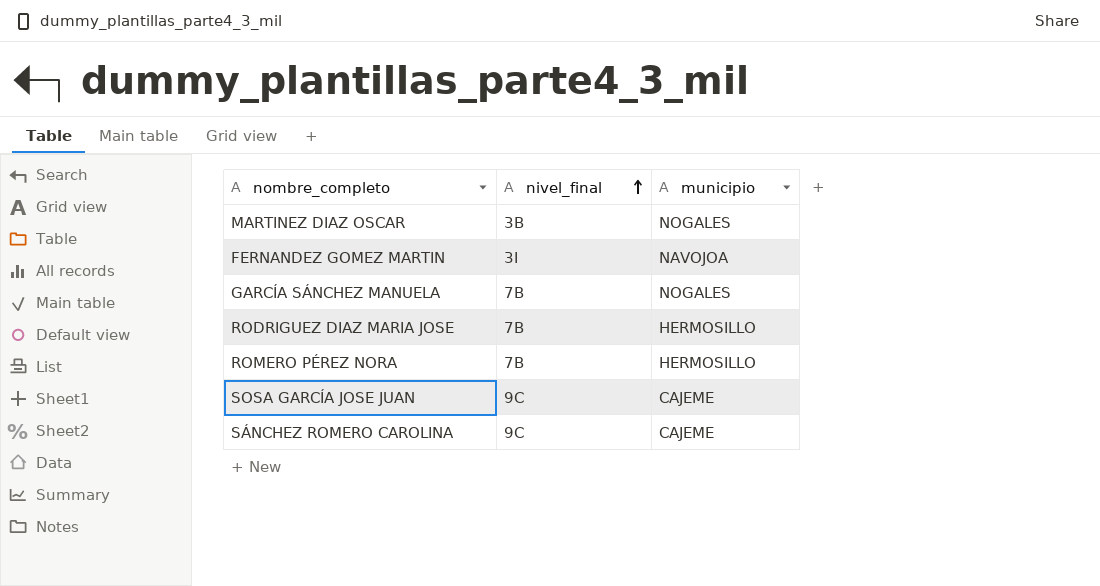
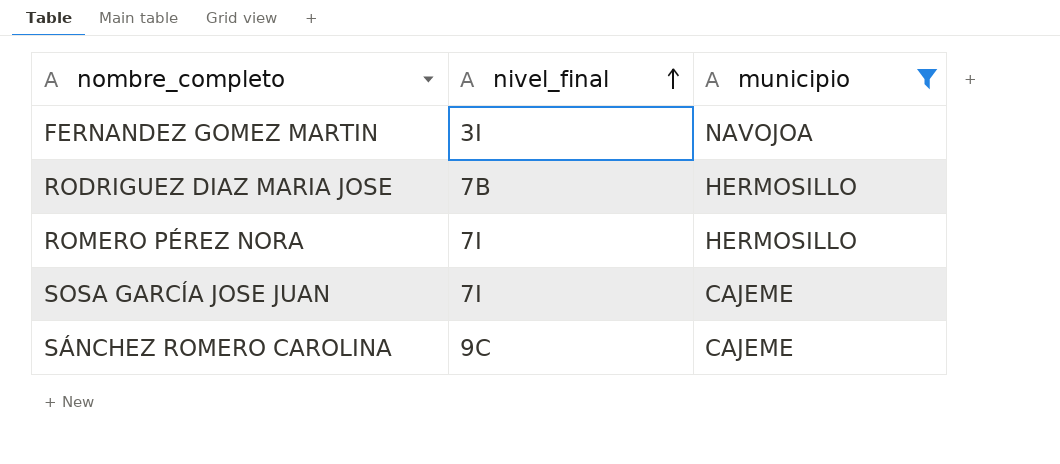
filter: none -> municipio != NOGALES
ROMERO PÉREZ NORA | nivel_final: 7B -> 7I
SOSA GARCÍA JOSE JUAN | nivel_final: 9C -> 7I

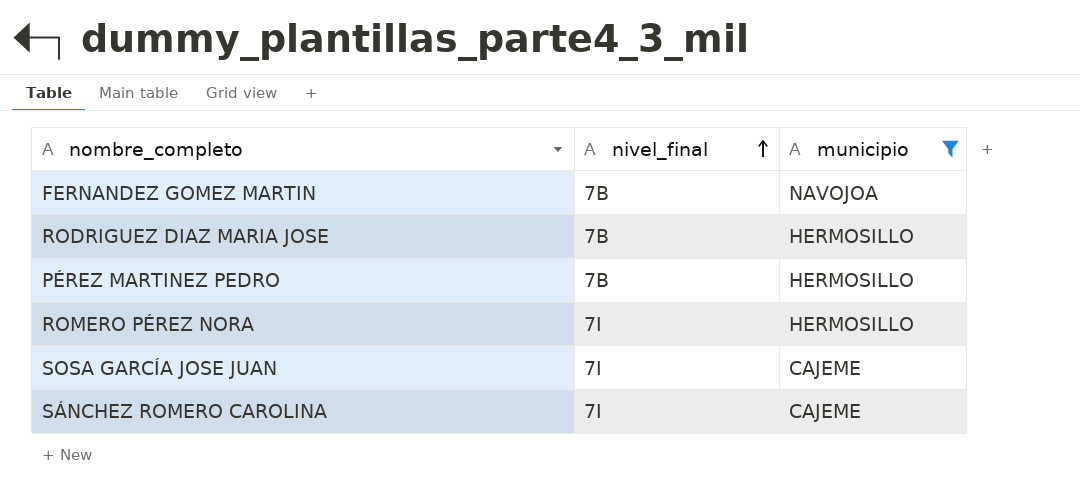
FERNANDEZ GOMEZ MARTIN | nivel_final: 3I -> 7B
row PÉREZ MARTINEZ PEDRO: none -> 7B | HERMOSILLO
SÁNCHEZ ROMERO CAROLINA | nivel_final: 9C -> 7I

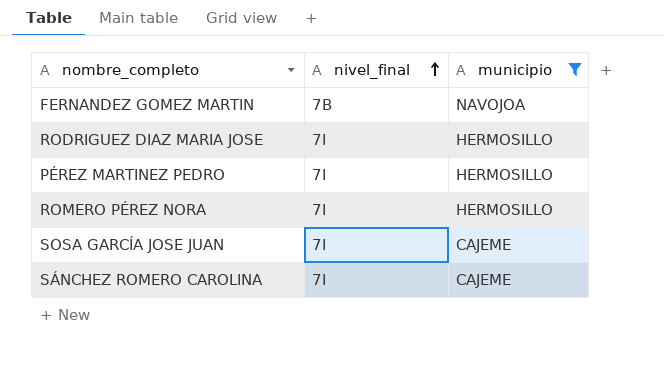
RODRIGUEZ DIAZ MARIA JOSE | nivel_final: 7B -> 7I
PÉREZ MARTINEZ PEDRO | nivel_final: 7B -> 7I

